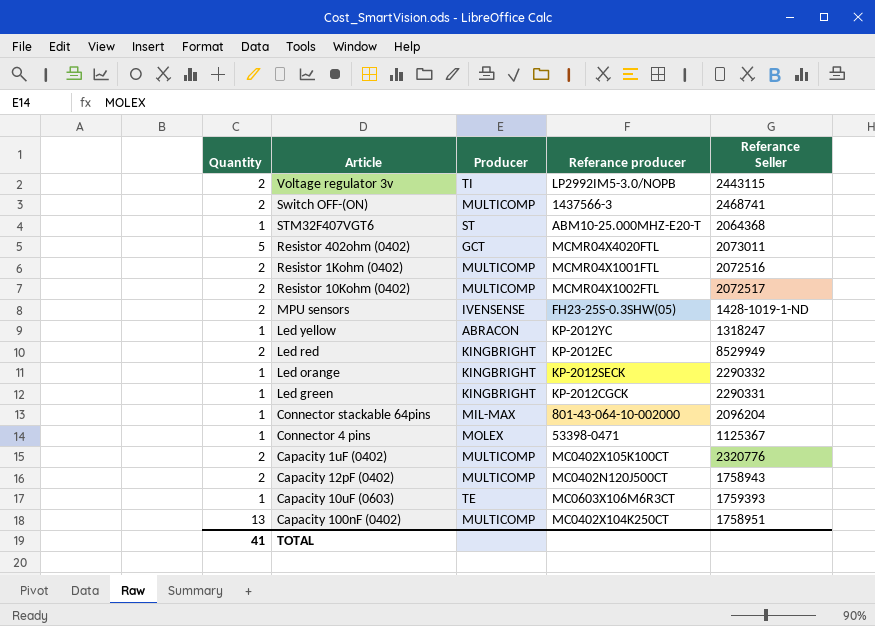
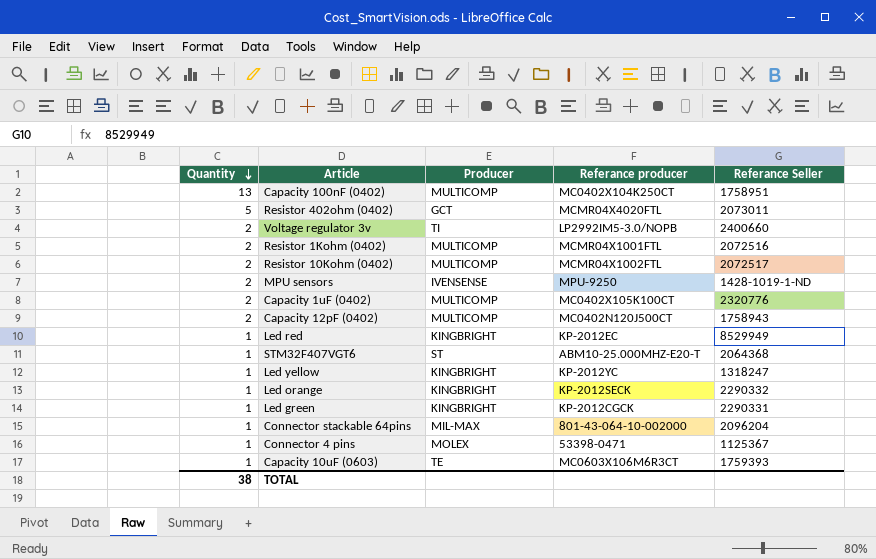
row order: none -> Quantity descending
row Switch OFF-(ON): 2 | MULTICOMP | 1437566-3 | 2468741 -> none
Voltage regulator 3v | Referance Seller: 2443115 -> 2400660
MPU sensors | Referance producer: FH23-25S-0.3SHW(05) -> MPU-9250
Led red | Quantity: 2 -> 1
Led yellow | Producer: ABRACON -> KINGBRIGHT
TOTAL | Quantity: 41 -> 38

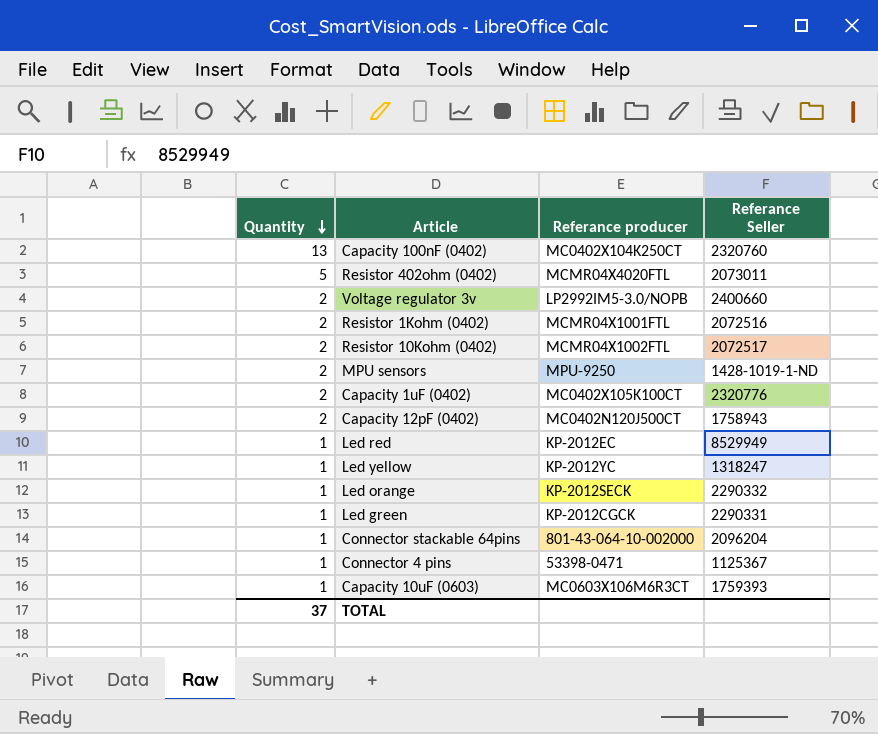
column Producer | position: 3 -> none
row STM32F407VGT6: 1 | ST | ABM10-25.000MHZ-E20-T | 2064368 -> none
Capacity 100nF (0402) | Referance Seller: 1758951 -> 2320760
TOTAL | Quantity: 38 -> 37

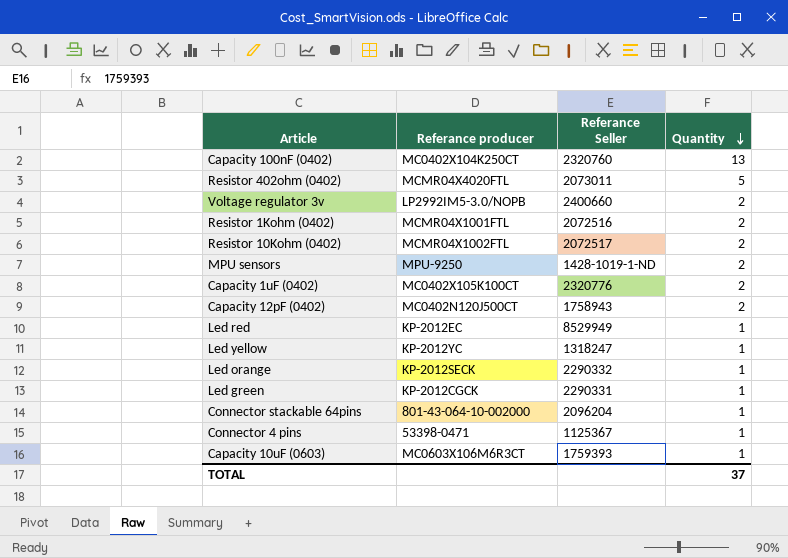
column Quantity | position: 1 -> 4

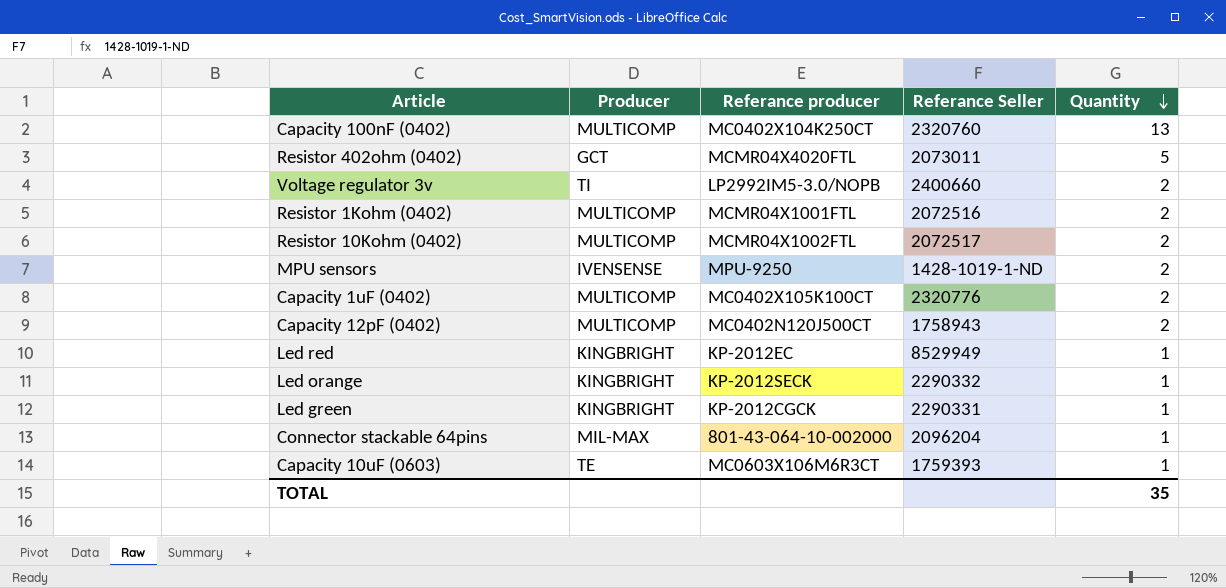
column Producer | position: none -> 2
row Led yellow: KP-2012YC | 1318247 | 1 -> none
row Connector 4 pins: 53398-0471 | 1125367 | 1 -> none
TOTAL | Quantity: 37 -> 35

